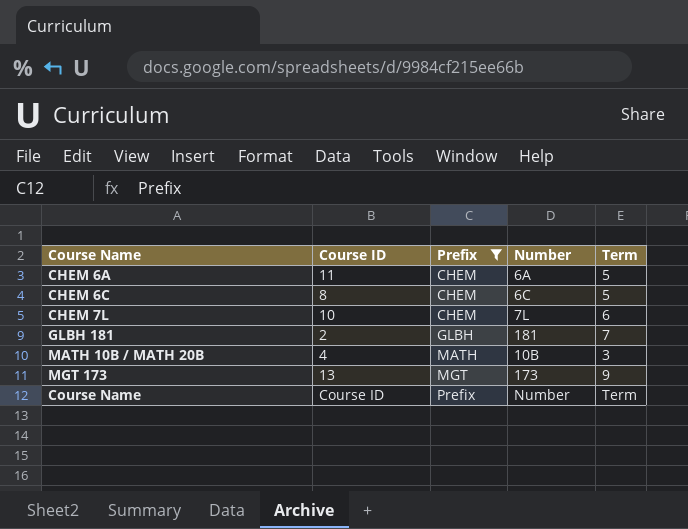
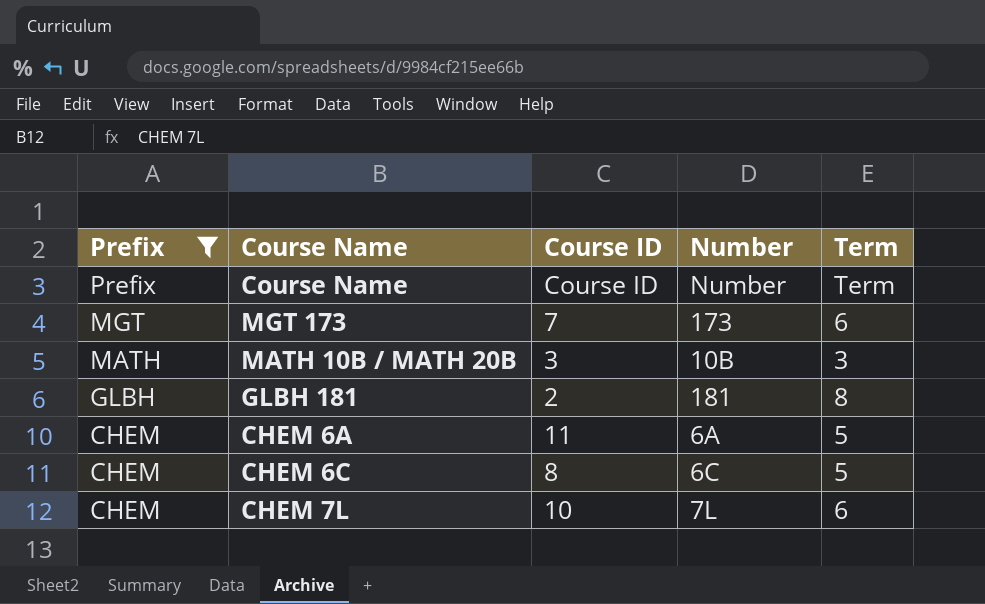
row order: Prefix ascending -> Prefix descending
column Prefix | position: 3 -> 1
MGT 173 | Course ID: 13 -> 7
MGT 173 | Term: 9 -> 6
MATH 10B / MATH 20B | Course ID: 4 -> 3
GLBH 181 | Term: 7 -> 8

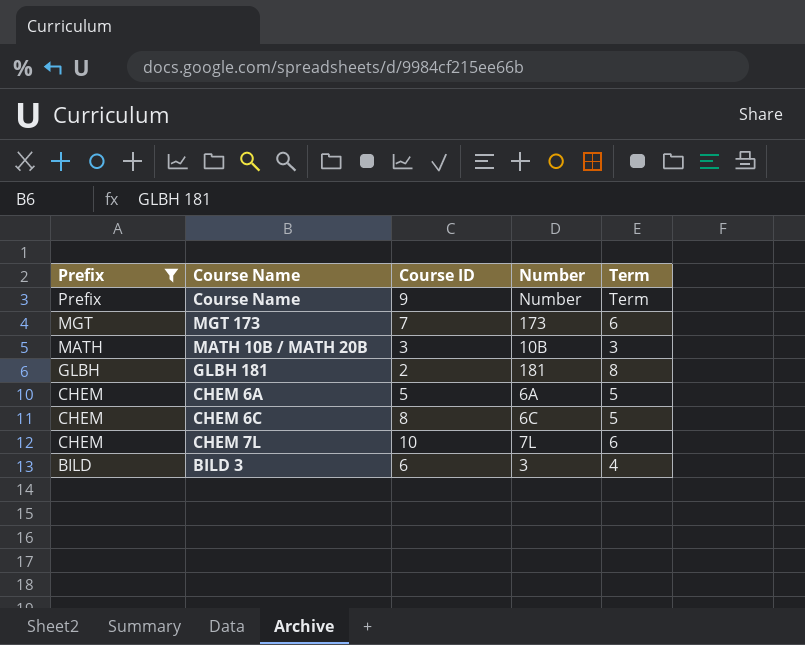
Course Name | Course ID: Course ID -> 9
CHEM 6A | Course ID: 11 -> 5
row BILD 3: none -> BILD | 6 | 3 | 4

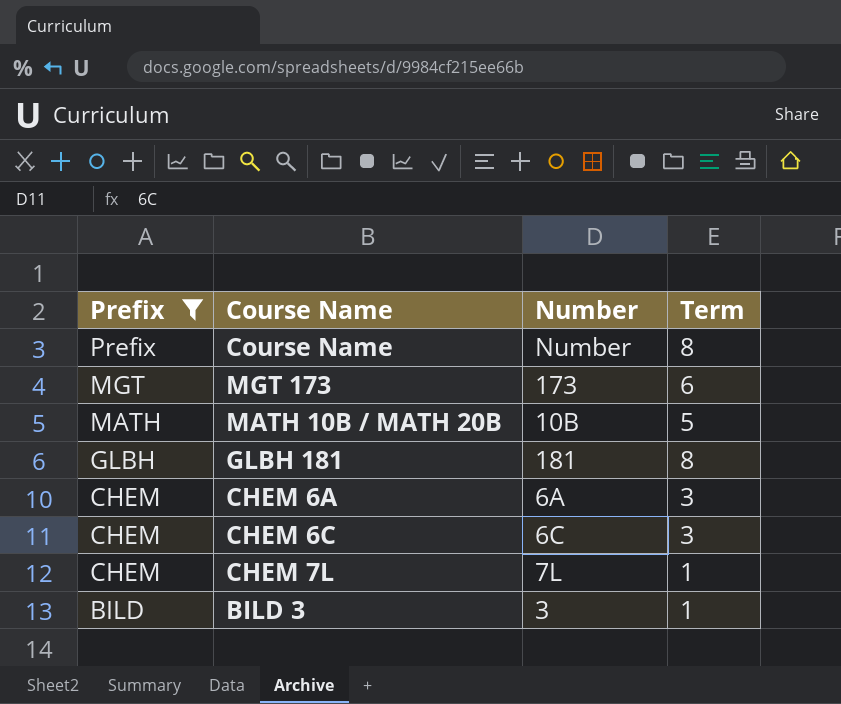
column Course ID | position: 3 -> none
Course Name | Term: Term -> 8
MATH 10B / MATH 20B | Term: 3 -> 5
CHEM 6A | Term: 5 -> 3
CHEM 6C | Term: 5 -> 3
CHEM 7L | Term: 6 -> 1
BILD 3 | Term: 4 -> 1

